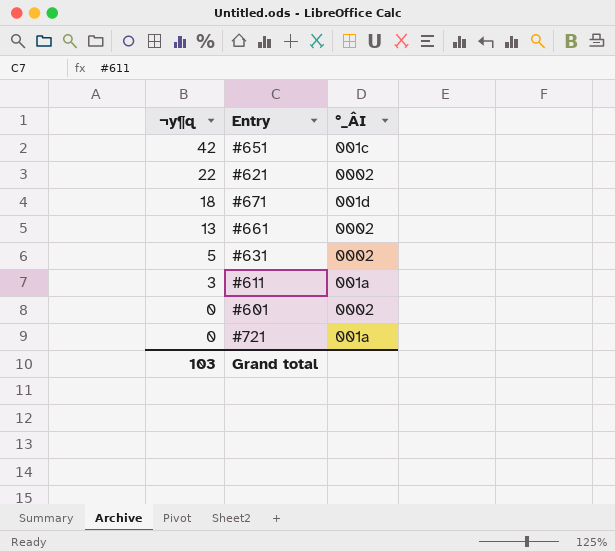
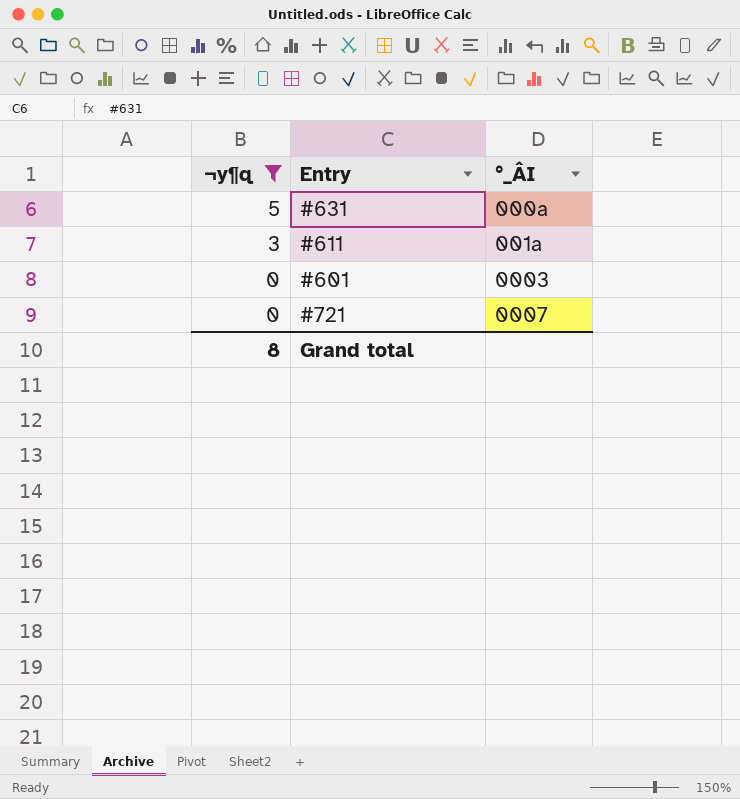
filter: none -> ¬y¶q <= 5
#631 | °_ÂI: 0002 -> 000a
#601 | °_ÂI: 0002 -> 0003
#721 | °_ÂI: 001a -> 0007
Grand total | ¬y¶q: 103 -> 8

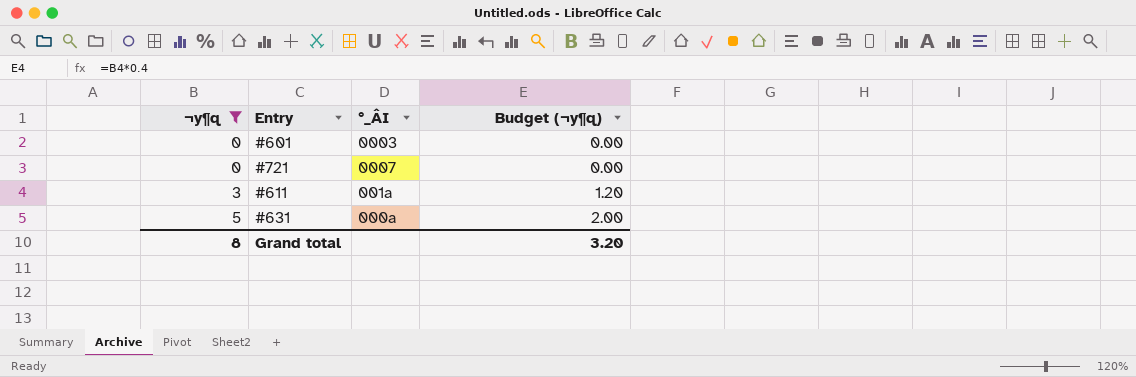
row order: ¬y¶q descending -> ¬y¶q ascending
column Budget (¬y¶q) | formula: none -> [¬y¶q] * 0.4

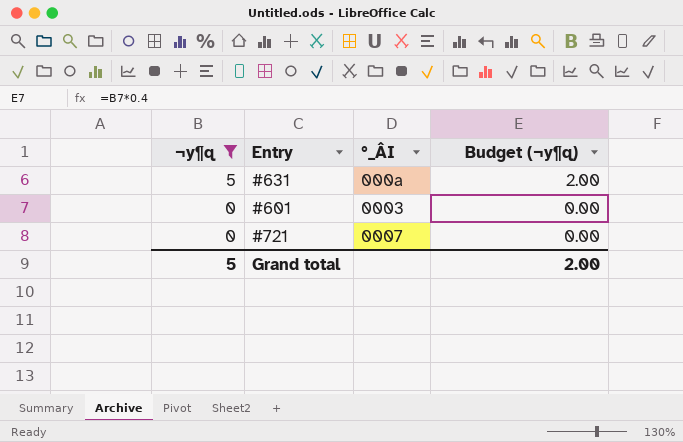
row order: ¬y¶q ascending -> ¬y¶q descending
row #611: 3 | 001a | 1.20 -> none
Grand total | ¬y¶q: 8 -> 5
Grand total | Budget (¬y¶q): 3.20 -> 2.00

